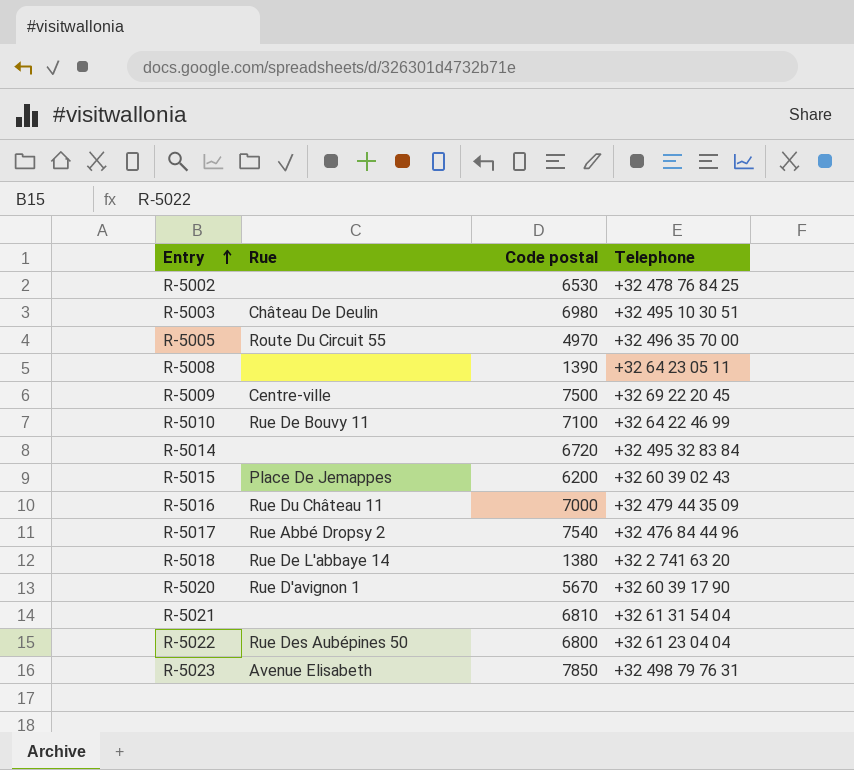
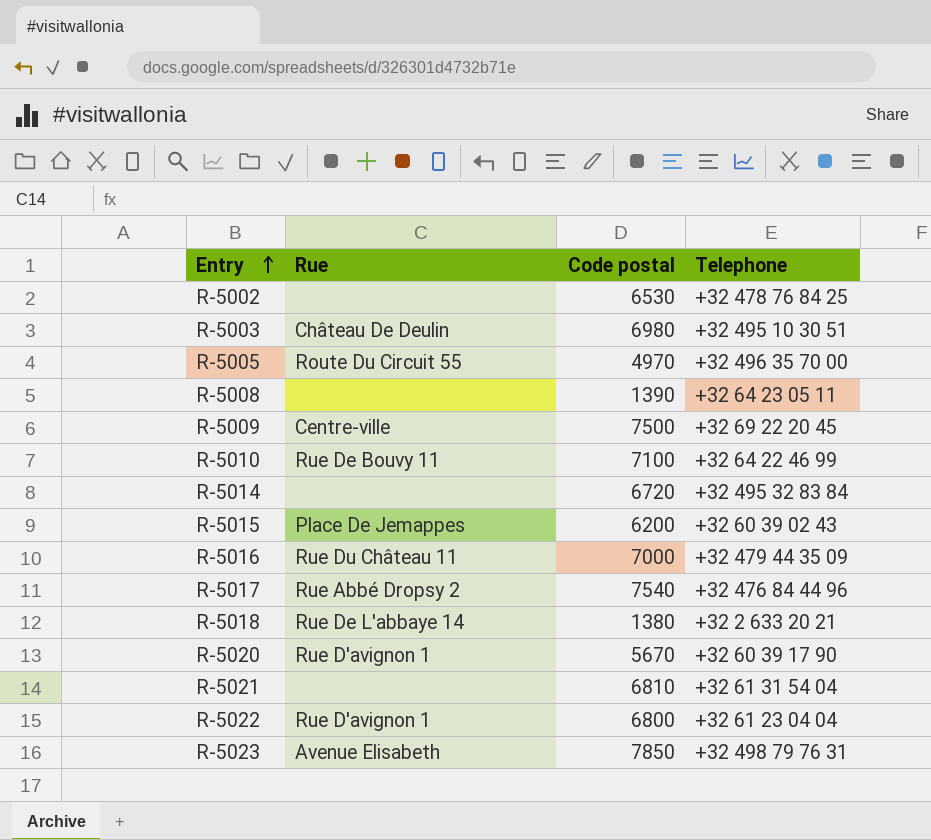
R-5018 | Telephone: +32 2 741 63 20 -> +32 2 633 20 21
R-5022 | Rue: Rue Des Aubépines 50 -> Rue D'avignon 1

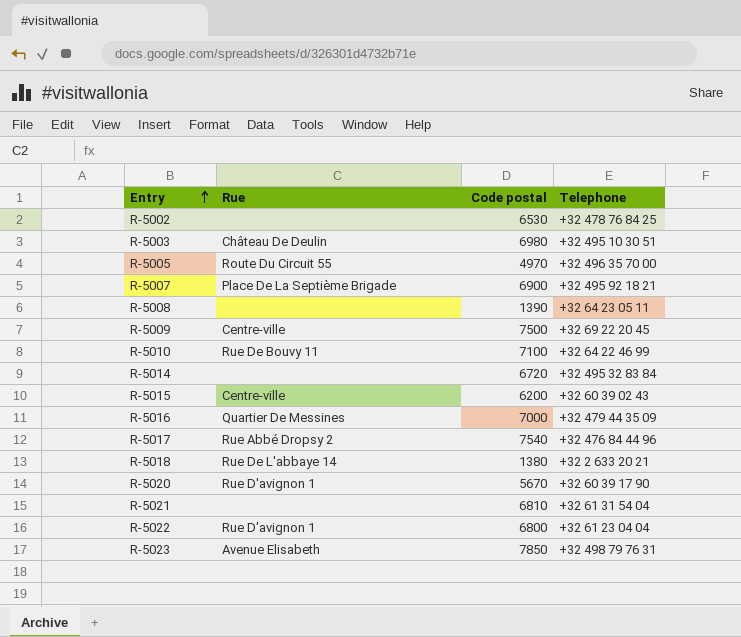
row R-5007: none -> Place De La Septième Brigade | 6900 | +32 495 92 18 21
R-5015 | Rue: Place De Jemappes -> Centre-ville
R-5016 | Rue: Rue Du Château 11 -> Quartier De Messines

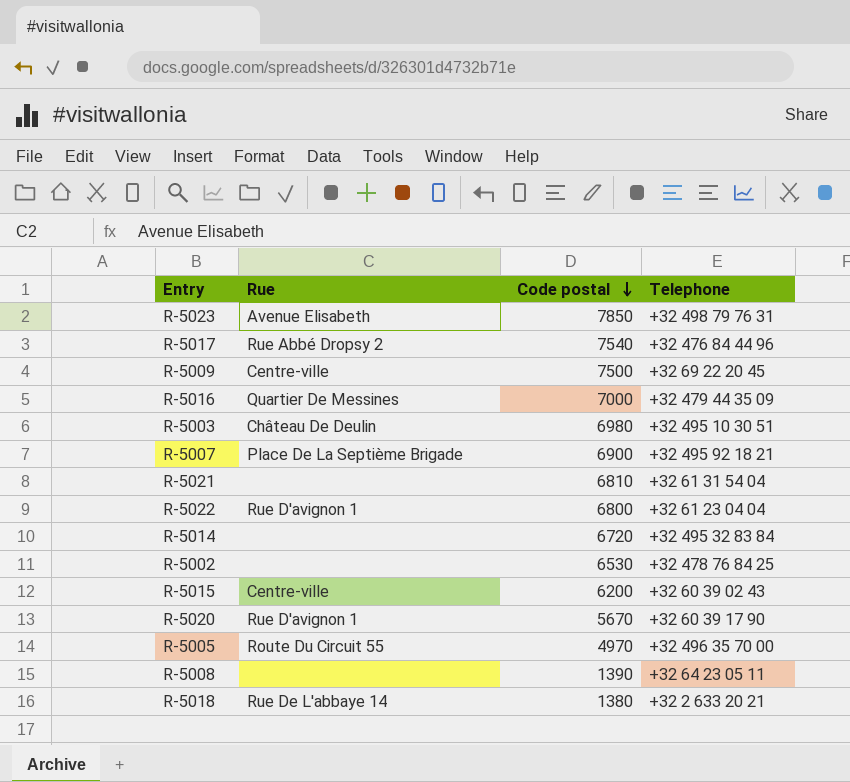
row order: Entry ascending -> Code postal descending
row R-5010: Rue De Bouvy 11 | 7100 | +32 64 22 46 99 -> none

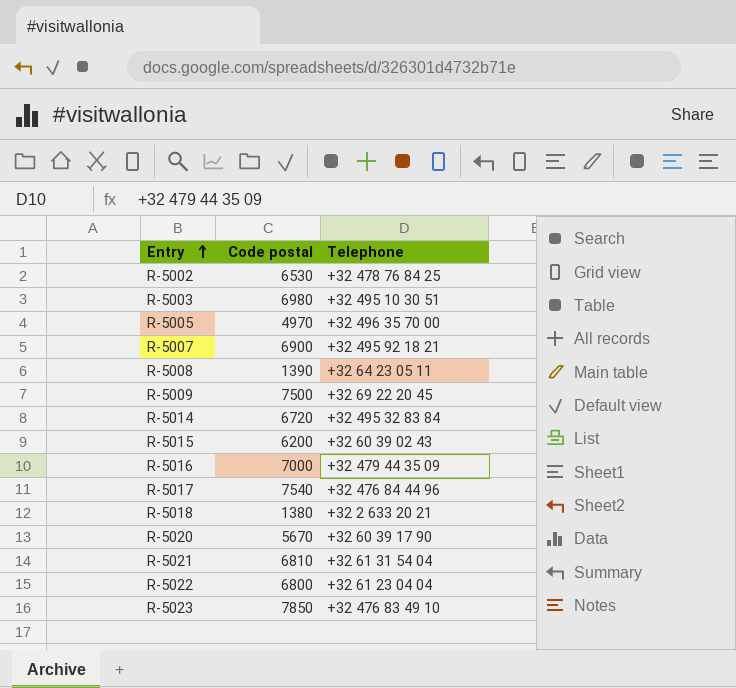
row order: Code postal descending -> Entry ascending
column Rue | position: 2 -> none
R-5023 | Telephone: +32 498 79 76 31 -> +32 476 83 49 10

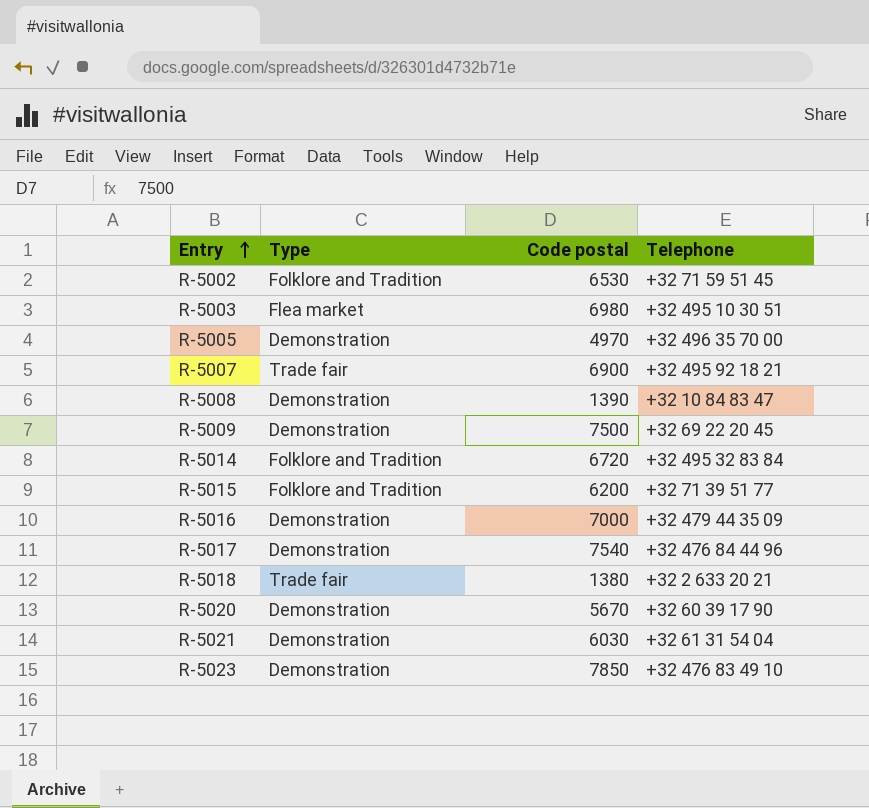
column Type | position: none -> 2
row R-5022: 6800 | +32 61 23 04 04 -> none
R-5002 | Telephone: +32 478 76 84 25 -> +32 71 59 51 45
R-5008 | Telephone: +32 64 23 05 11 -> +32 10 84 83 47
R-5015 | Telephone: +32 60 39 02 43 -> +32 71 39 51 77
R-5021 | Code postal: 6810 -> 6030

